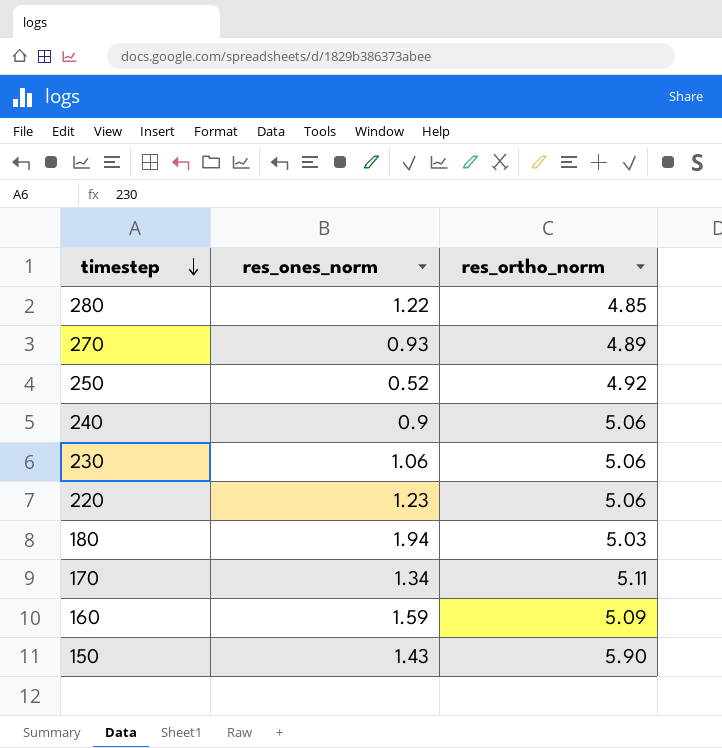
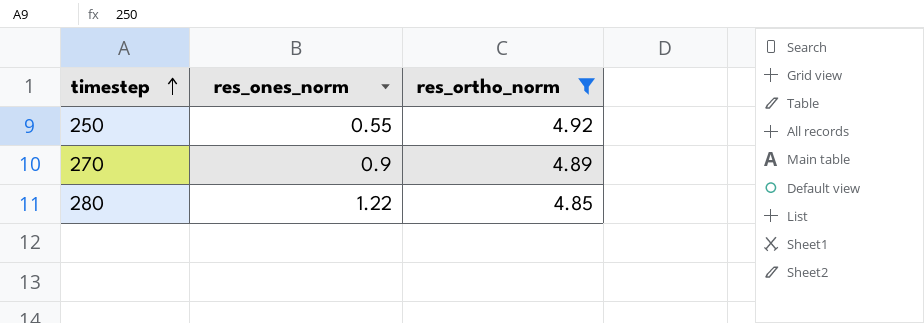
filter: none -> res_ortho_norm <= 4.92
row order: timestep descending -> timestep ascending
250 | res_ones_norm: 0.52 -> 0.55
270 | res_ones_norm: 0.93 -> 0.9

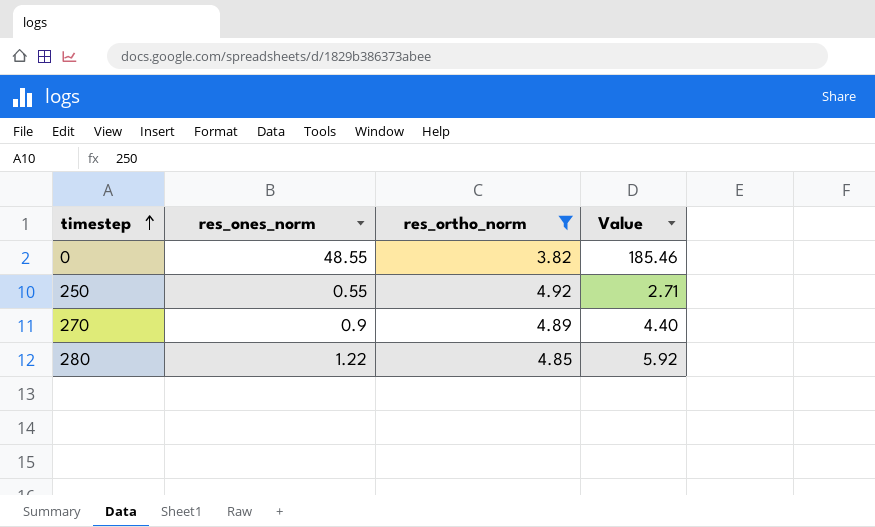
column Value | formula: none -> [res_ones_norm] * [res_ortho_norm]
row 0: none -> 48.55 | 3.82 | 185.46

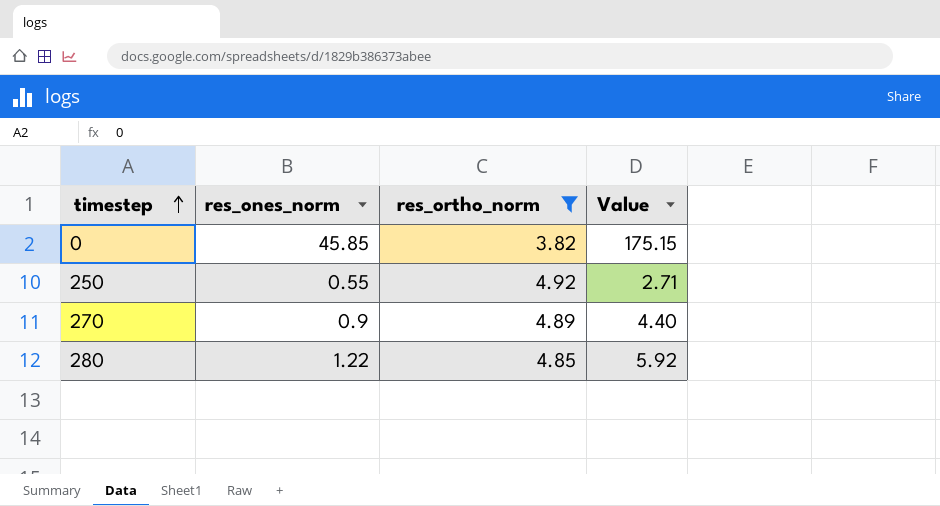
0 | res_ones_norm: 48.55 -> 45.85
0 | Value: 185.46 -> 175.15

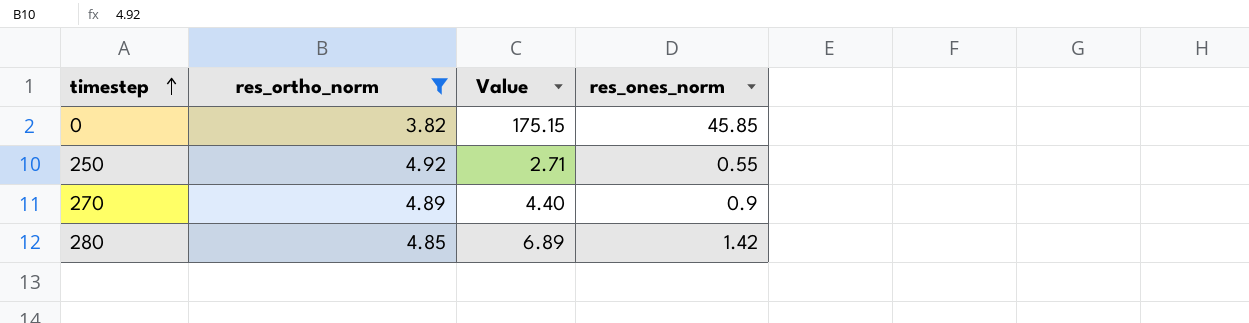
column res_ones_norm | position: 2 -> 4
280 | Value: 5.92 -> 6.89
280 | res_ones_norm: 1.22 -> 1.42

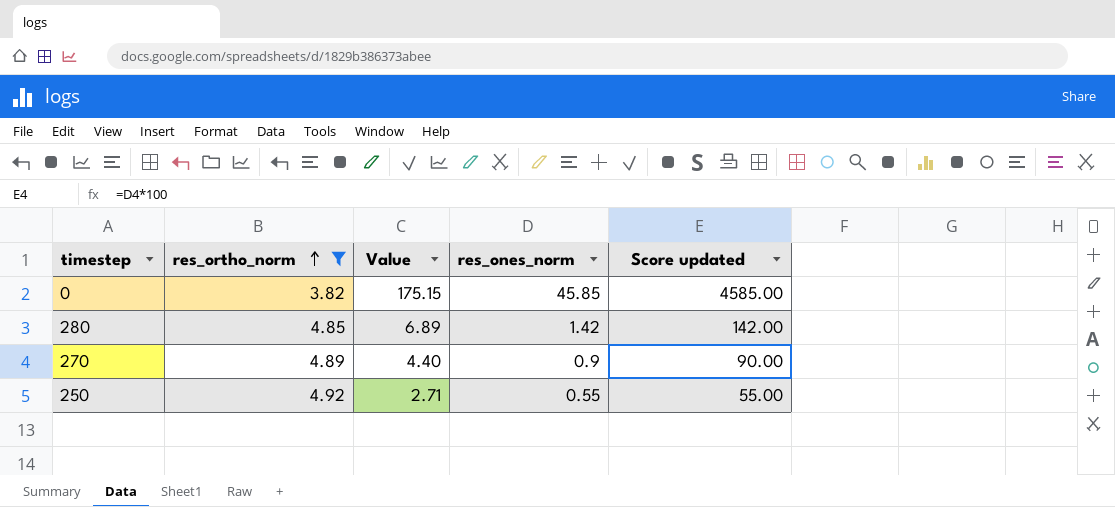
row order: timestep ascending -> res_ortho_norm ascending
column Score updated | formula: none -> [res_ones_norm] * 100

